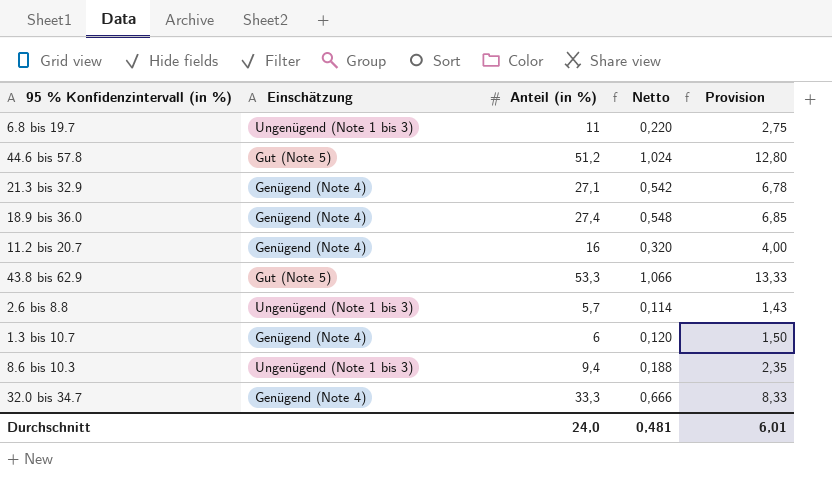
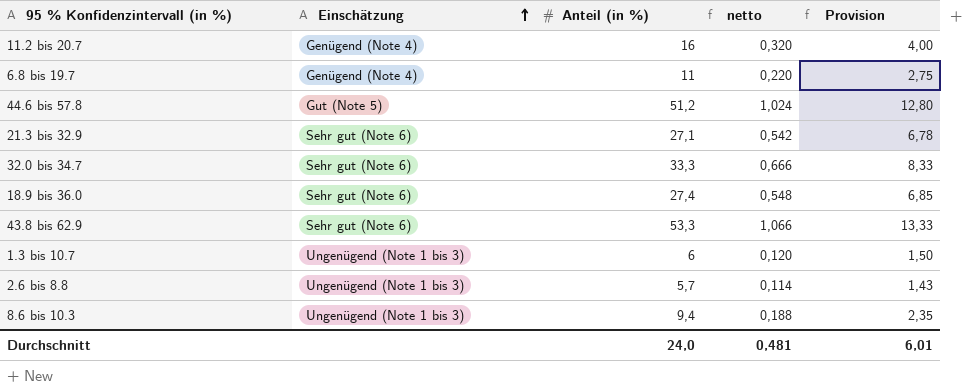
row order: none -> Einschätzung ascending
column name: Netto -> netto
6.8 bis 19.7 | Einschätzung: Ungenügend (Note 1 bis 3) -> Genügend (Note 4)
21.3 bis 32.9 | Einschätzung: Genügend (Note 4) -> Sehr gut (Note 6)
32.0 bis 34.7 | Einschätzung: Genügend (Note 4) -> Sehr gut (Note 6)
18.9 bis 36.0 | Einschätzung: Genügend (Note 4) -> Sehr gut (Note 6)
43.8 bis 62.9 | Einschätzung: Gut (Note 5) -> Sehr gut (Note 6)
1.3 bis 10.7 | Einschätzung: Genügend (Note 4) -> Ungenügend (Note 1 bis 3)

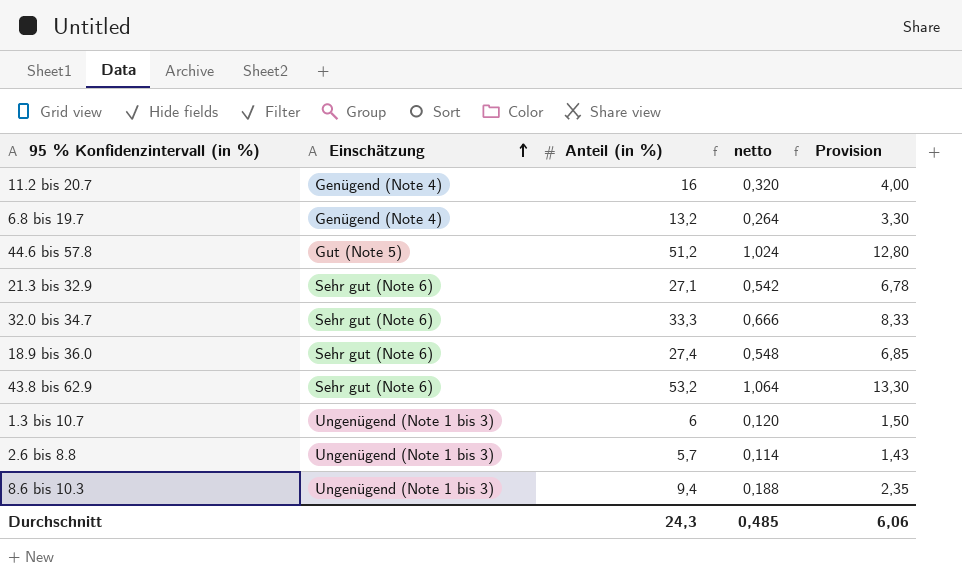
6.8 bis 19.7 | Anteil (in %): 11 -> 13,2
6.8 bis 19.7 | netto: 0,220 -> 0,264
6.8 bis 19.7 | Provision: 2,75 -> 3,30
43.8 bis 62.9 | Anteil (in %): 53,3 -> 53,2
43.8 bis 62.9 | netto: 1,066 -> 1,064
43.8 bis 62.9 | Provision: 13,33 -> 13,30
Durchschnitt | Anteil (in %): 24,0 -> 24,3
Durchschnitt | netto: 0,481 -> 0,485
Durchschnitt | Provision: 6,01 -> 6,06

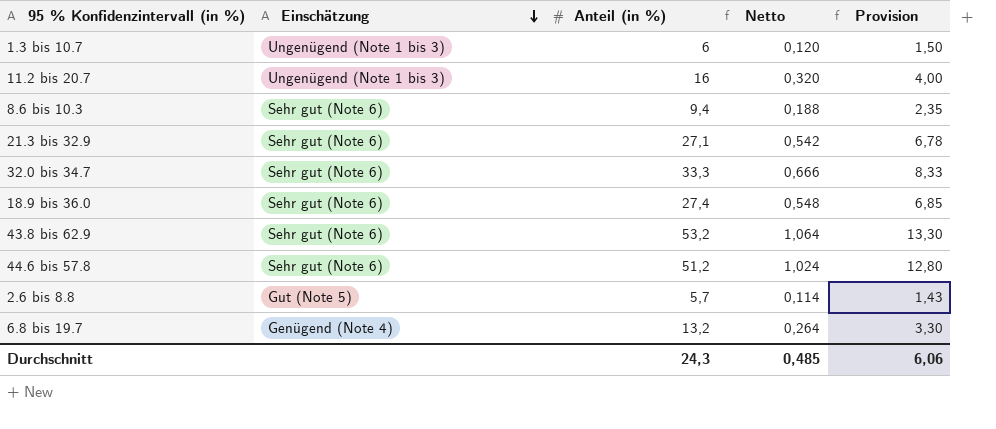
row order: Einschätzung ascending -> Einschätzung descending
column name: netto -> Netto
11.2 bis 20.7 | Einschätzung: Genügend (Note 4) -> Ungenügend (Note 1 bis 3)
8.6 bis 10.3 | Einschätzung: Ungenügend (Note 1 bis 3) -> Sehr gut (Note 6)
44.6 bis 57.8 | Einschätzung: Gut (Note 5) -> Sehr gut (Note 6)
2.6 bis 8.8 | Einschätzung: Ungenügend (Note 1 bis 3) -> Gut (Note 5)

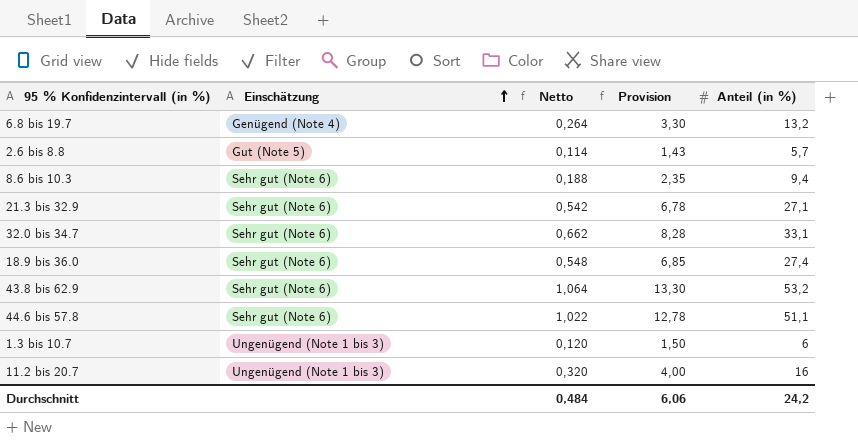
row order: Einschätzung descending -> Einschätzung ascending
column Anteil (in %) | position: 3 -> 5
32.0 bis 34.7 | Netto: 0,666 -> 0,662
32.0 bis 34.7 | Provision: 8,33 -> 8,28
32.0 bis 34.7 | Anteil (in %): 33,3 -> 33,1
44.6 bis 57.8 | Netto: 1,024 -> 1,022
44.6 bis 57.8 | Provision: 12,80 -> 12,78
44.6 bis 57.8 | Anteil (in %): 51,2 -> 51,1
Durchschnitt | Netto: 0,485 -> 0,484
Durchschnitt | Anteil (in %): 24,3 -> 24,2

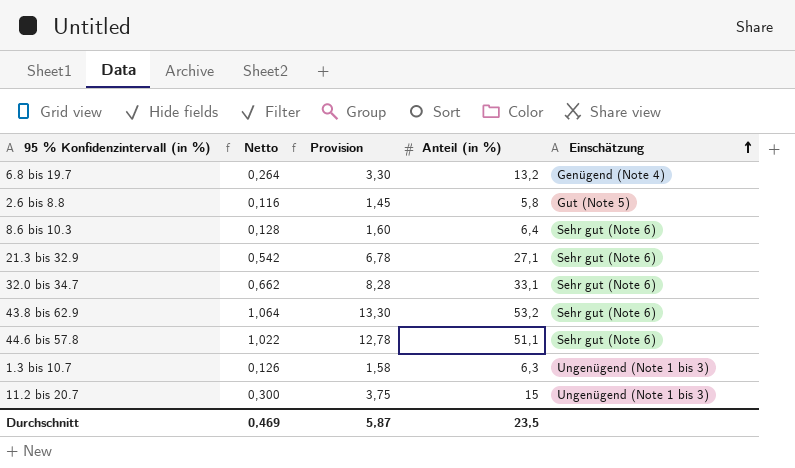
column Einschätzung | position: 2 -> 5
row 18.9 bis 36.0: Sehr gut (Note 6) | 0,548 | 6,85 | 27,4 -> none
2.6 bis 8.8 | Netto: 0,114 -> 0,116
2.6 bis 8.8 | Provision: 1,43 -> 1,45
2.6 bis 8.8 | Anteil (in %): 5,7 -> 5,8
8.6 bis 10.3 | Netto: 0,188 -> 0,128
8.6 bis 10.3 | Provision: 2,35 -> 1,60
8.6 bis 10.3 | Anteil (in %): 9,4 -> 6,4
1.3 bis 10.7 | Netto: 0,120 -> 0,126
1.3 bis 10.7 | Provision: 1,50 -> 1,58
1.3 bis 10.7 | Anteil (in %): 6 -> 6,3
11.2 bis 20.7 | Netto: 0,320 -> 0,300
11.2 bis 20.7 | Provision: 4,00 -> 3,75
11.2 bis 20.7 | Anteil (in %): 16 -> 15
Durchschnitt | Netto: 0,484 -> 0,469
Durchschnitt | Provision: 6,06 -> 5,87
Durchschnitt | Anteil (in %): 24,2 -> 23,5

